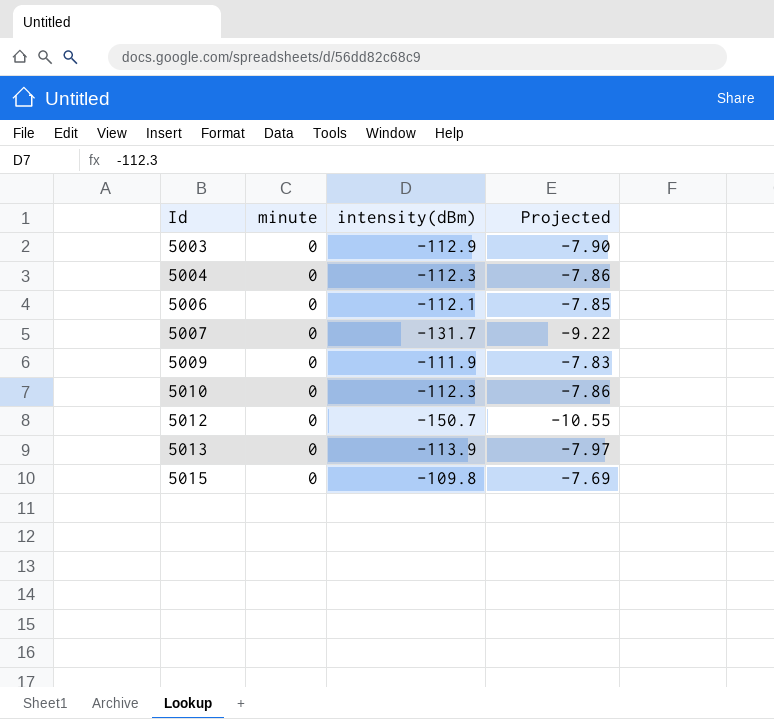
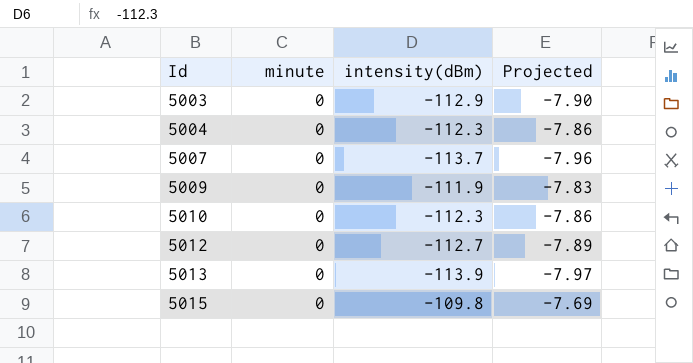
row 5006: 0 | -112.1 | -7.85 -> none
5007 | intensity(dBm): -131.7 -> -113.7
5007 | Projected: -9.22 -> -7.96
5012 | intensity(dBm): -150.7 -> -112.7
5012 | Projected: -10.55 -> -7.89

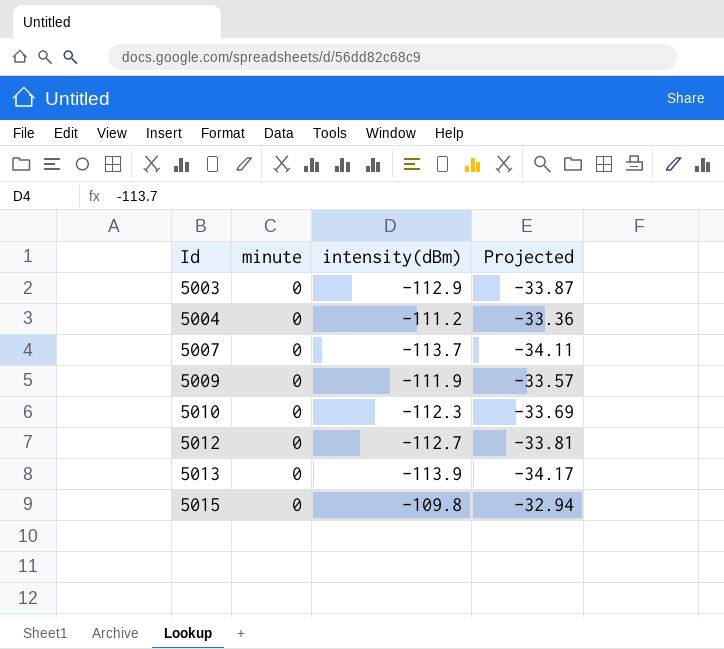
column Projected | formula: [intensity(dBm)] * 0.07 -> [intensity(dBm)] * 0.3
5004 | intensity(dBm): -112.3 -> -111.2

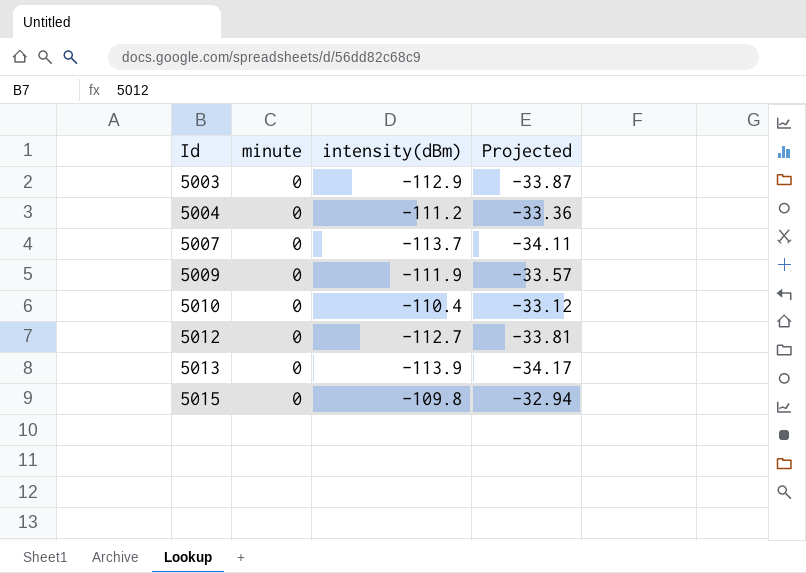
5010 | intensity(dBm): -112.3 -> -110.4
5010 | Projected: -33.69 -> -33.12

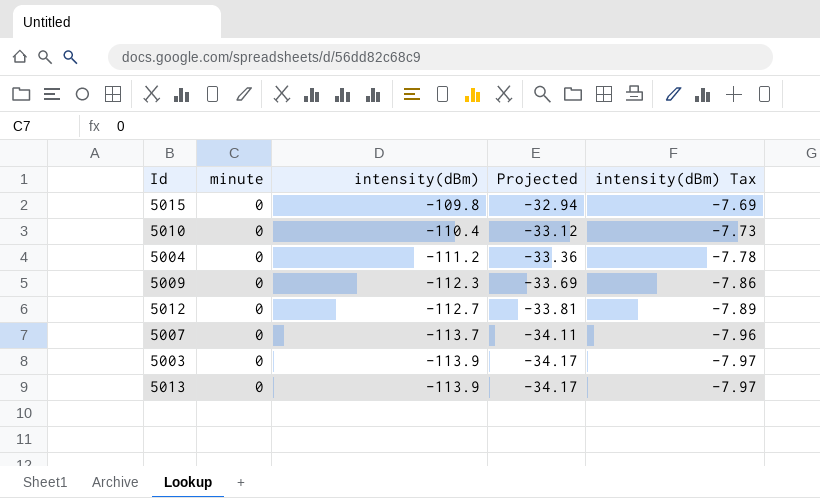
row order: Id ascending -> intensity(dBm) descending
column intensity(dBm) Tax | formula: none -> [intensity(dBm)] * 0.07
5009 | intensity(dBm): -111.9 -> -112.3
5009 | Projected: -33.57 -> -33.69
5003 | intensity(dBm): -112.9 -> -113.9
5003 | Projected: -33.87 -> -34.17

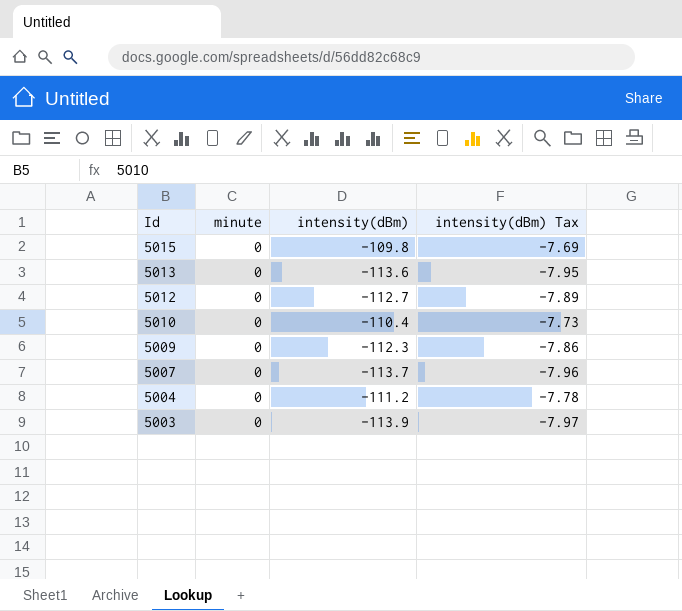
row order: intensity(dBm) descending -> Id descending
column Projected | formula: [intensity(dBm)] * 0.3 -> none
5013 | intensity(dBm): -113.9 -> -113.6
5013 | intensity(dBm) Tax: -7.97 -> -7.95

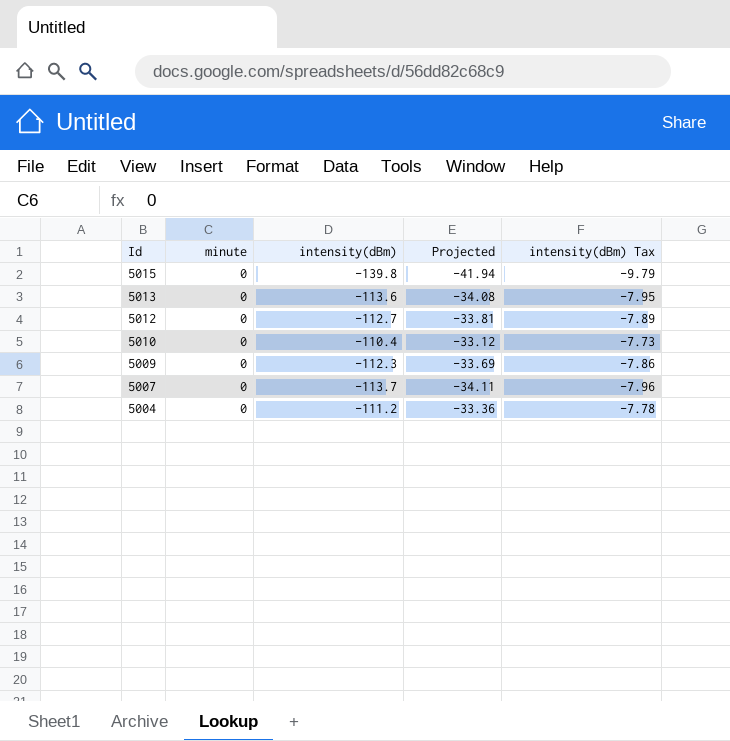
column Projected | formula: none -> [intensity(dBm)] * 0.3
row 5003: 0 | -113.9 | -7.97 -> none
5015 | intensity(dBm): -109.8 -> -139.8
5015 | intensity(dBm) Tax: -7.69 -> -9.79

